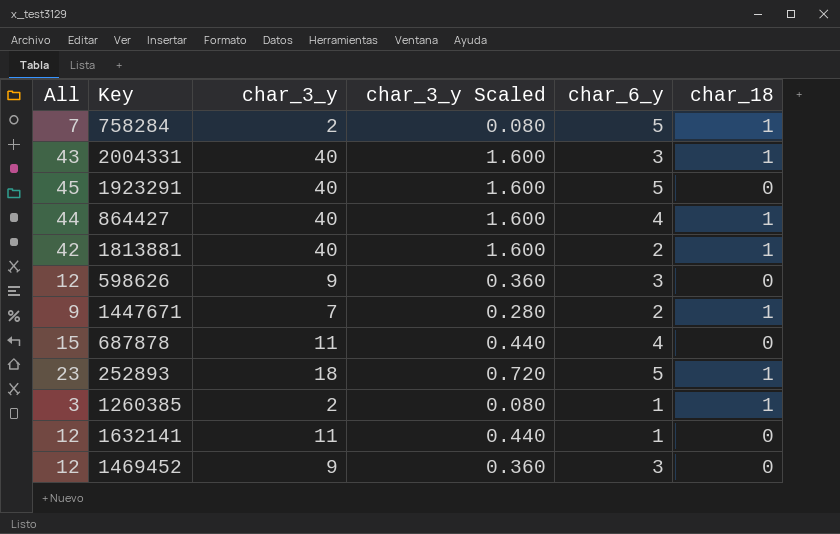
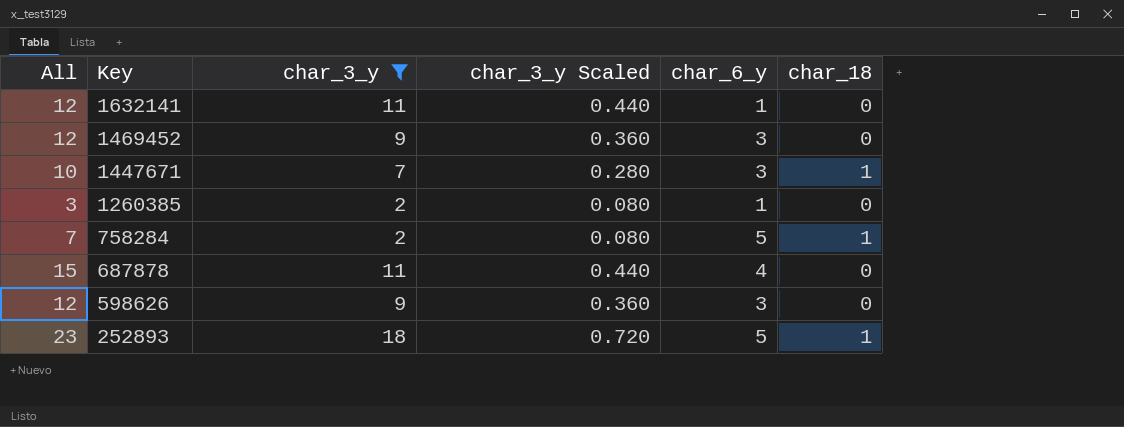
filter: none -> char_3_y != 40
row order: none -> Key descending
1447671 | All: 9 -> 10
1447671 | char_6_y: 2 -> 3
1260385 | char_18: 1 -> 0

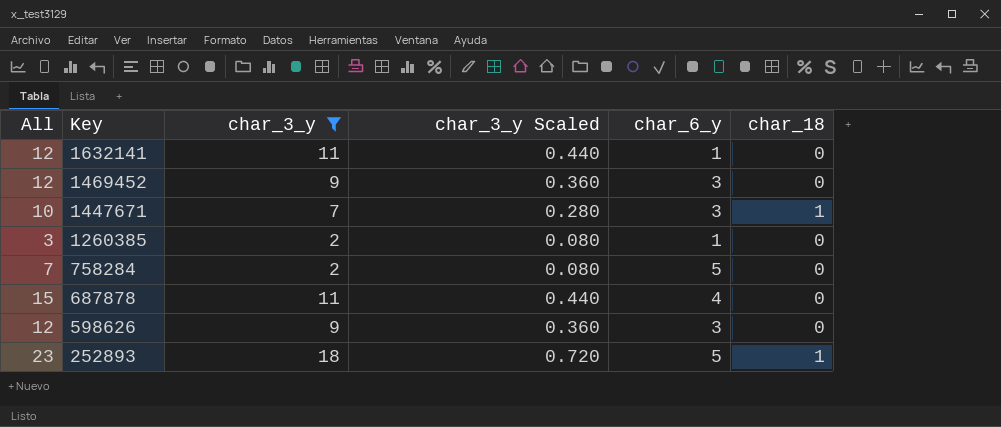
758284 | char_18: 1 -> 0

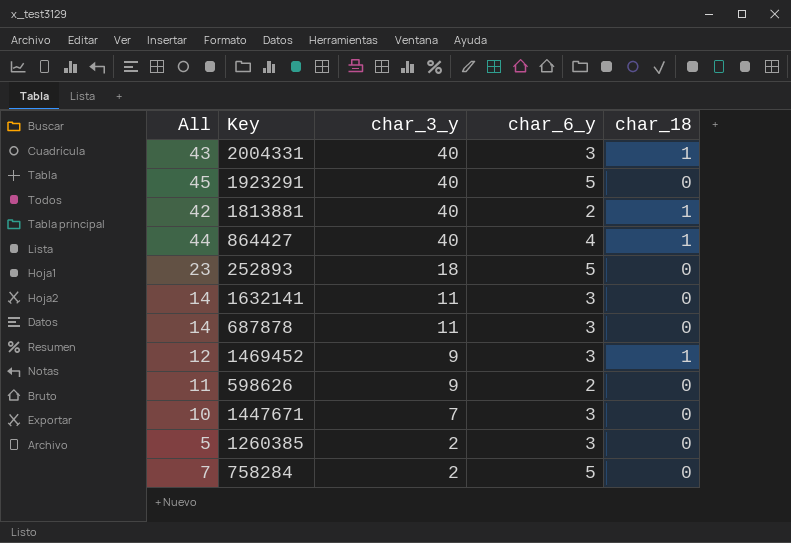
filter: char_3_y != 40 -> none
row order: Key descending -> char_3_y descending
column char_3_y Scaled | formula: [char_3_y] * 0.04 -> none
252893 | char_18: 1 -> 0
1632141 | All: 12 -> 14
1632141 | char_6_y: 1 -> 3
687878 | All: 15 -> 14
687878 | char_6_y: 4 -> 3
1469452 | char_18: 0 -> 1
598626 | All: 12 -> 11
598626 | char_6_y: 3 -> 2
1447671 | char_18: 1 -> 0
1260385 | All: 3 -> 5
1260385 | char_6_y: 1 -> 3

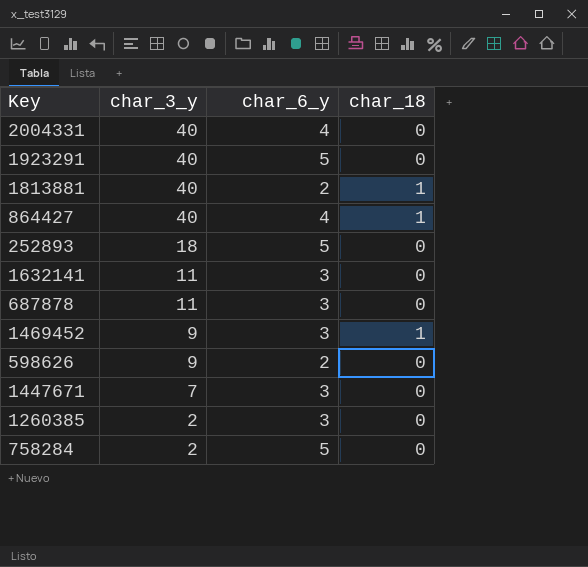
column All | formula: [char_3_y] + [char_6_y] -> none
2004331 | char_6_y: 3 -> 4
2004331 | char_18: 1 -> 0

